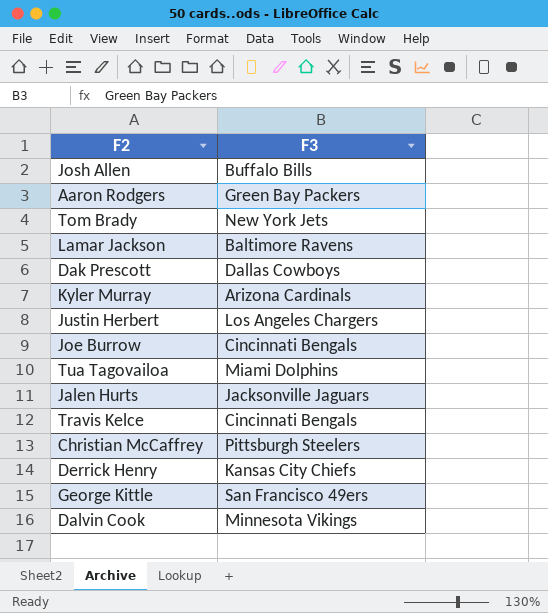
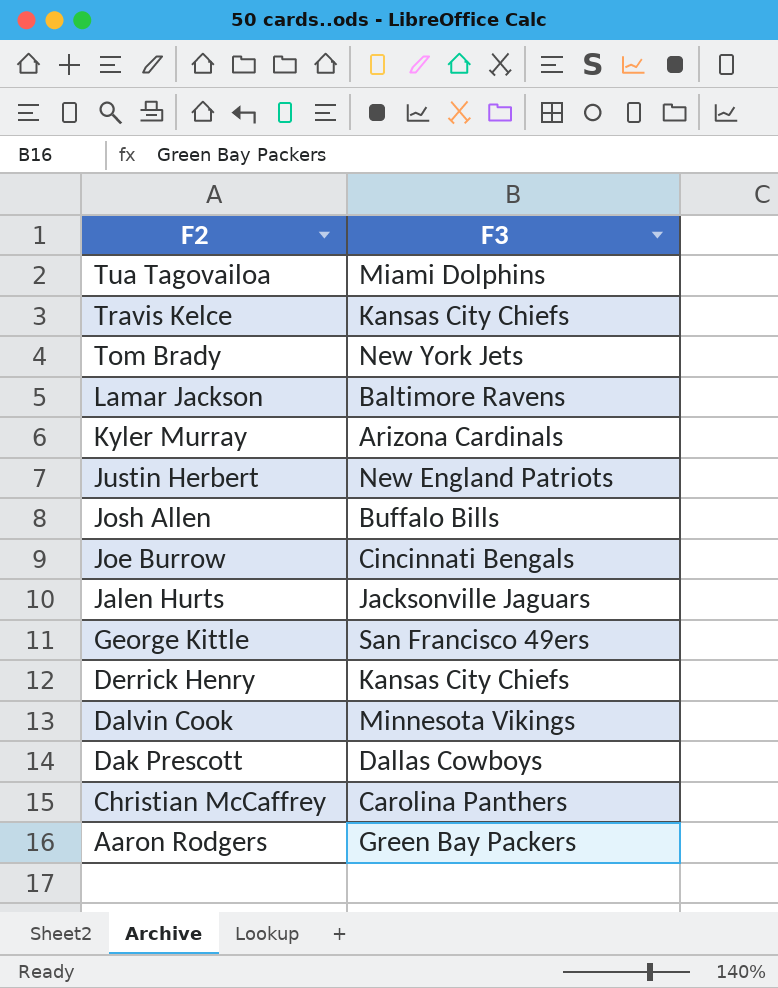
row order: none -> F2 descending
Travis Kelce | F3: Cincinnati Bengals -> Kansas City Chiefs
Justin Herbert | F3: Los Angeles Chargers -> New England Patriots
Christian McCaffrey | F3: Pittsburgh Steelers -> Carolina Panthers

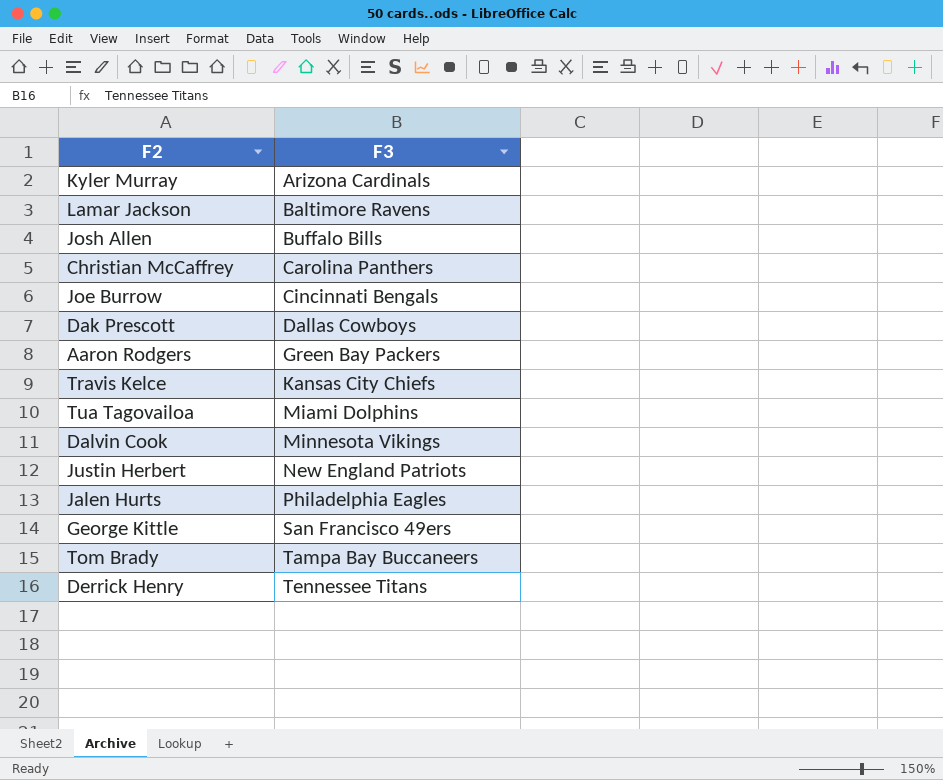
row order: F2 descending -> F3 ascending
Jalen Hurts | F3: Jacksonville Jaguars -> Philadelphia Eagles
Tom Brady | F3: New York Jets -> Tampa Bay Buccaneers
Derrick Henry | F3: Kansas City Chiefs -> Tennessee Titans

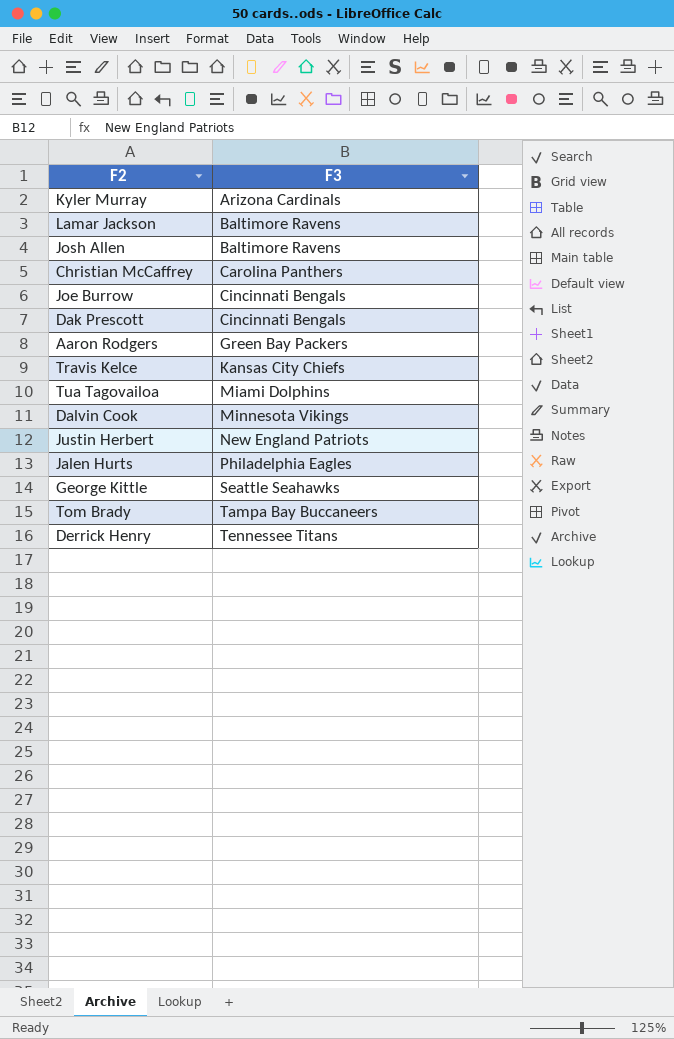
Josh Allen | F3: Buffalo Bills -> Baltimore Ravens
Dak Prescott | F3: Dallas Cowboys -> Cincinnati Bengals
George Kittle | F3: San Francisco 49ers -> Seattle Seahawks

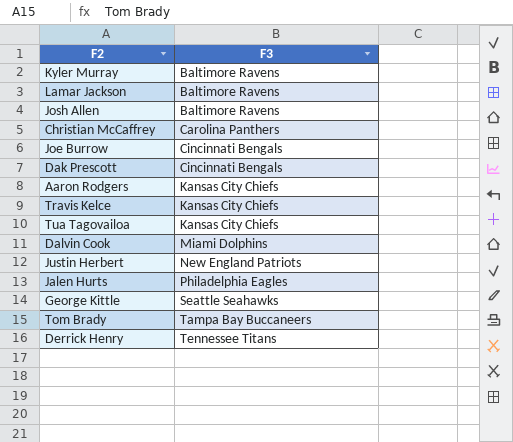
Kyler Murray | F3: Arizona Cardinals -> Baltimore Ravens
Aaron Rodgers | F3: Green Bay Packers -> Kansas City Chiefs
Tua Tagovailoa | F3: Miami Dolphins -> Kansas City Chiefs
Dalvin Cook | F3: Minnesota Vikings -> Miami Dolphins

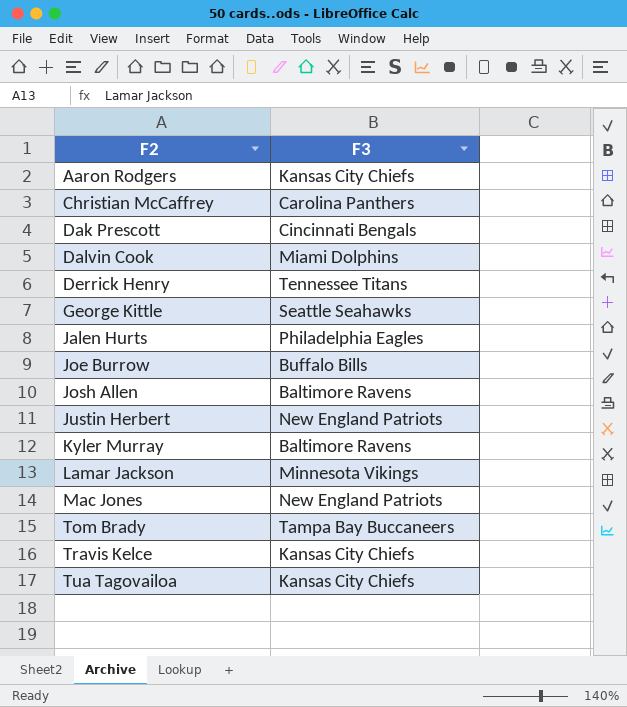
row order: F3 ascending -> F2 ascending
Joe Burrow | F3: Cincinnati Bengals -> Buffalo Bills
Lamar Jackson | F3: Baltimore Ravens -> Minnesota Vikings
row Mac Jones: none -> New England Patriots

